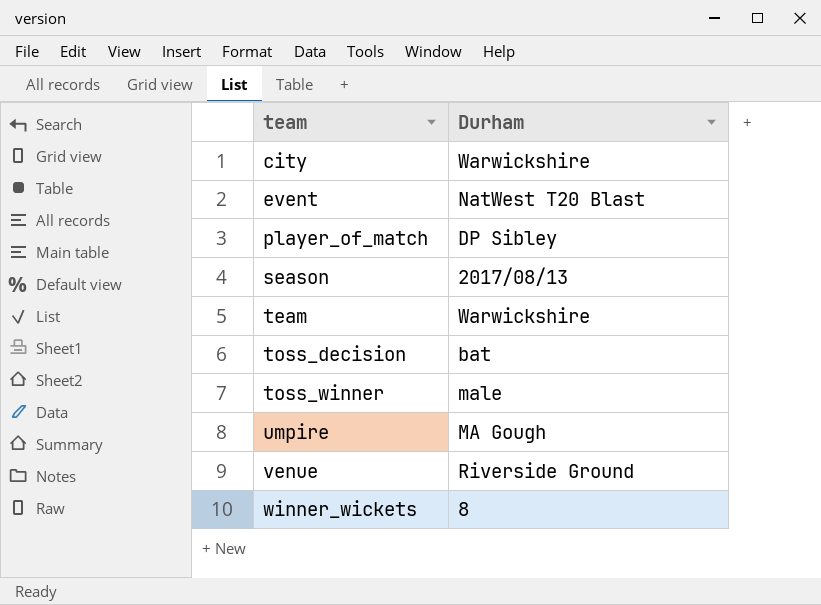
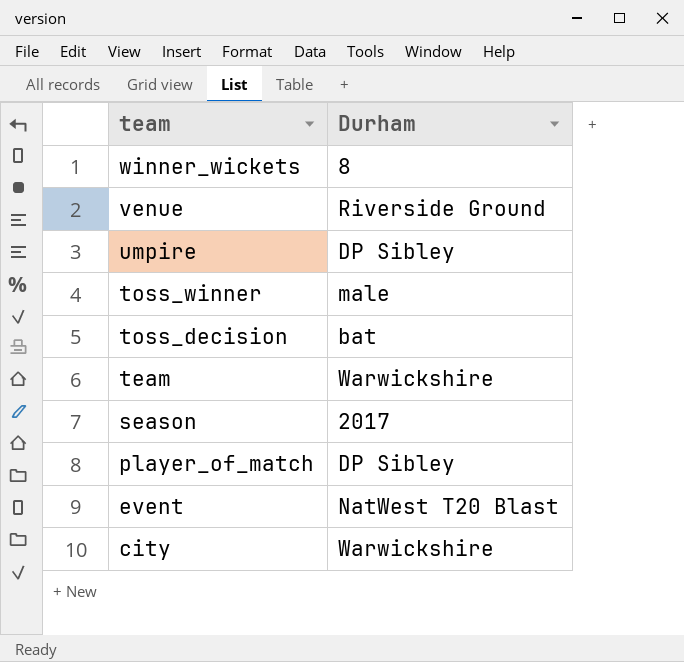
row order: team ascending -> team descending
umpire | Durham: MA Gough -> DP Sibley
season | Durham: 2017/08/13 -> 2017

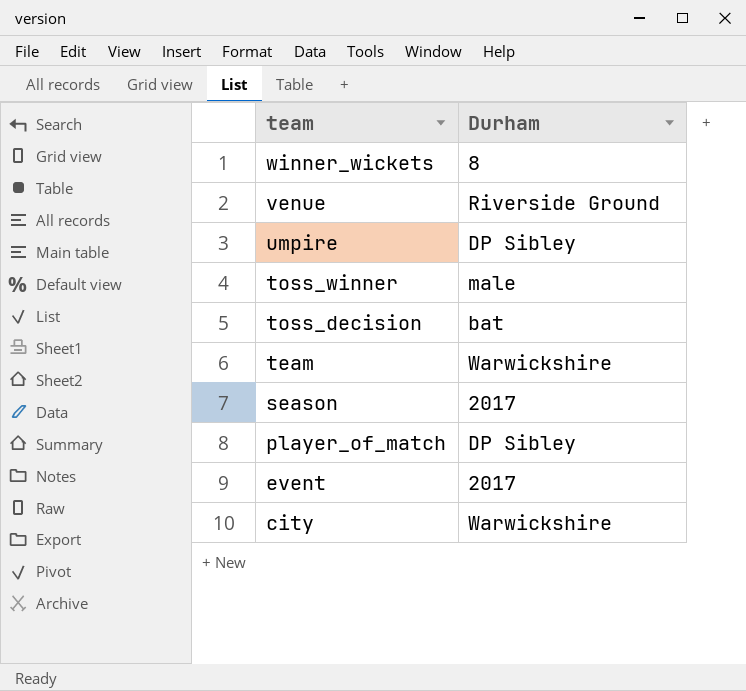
event | Durham: NatWest T20 Blast -> 2017

